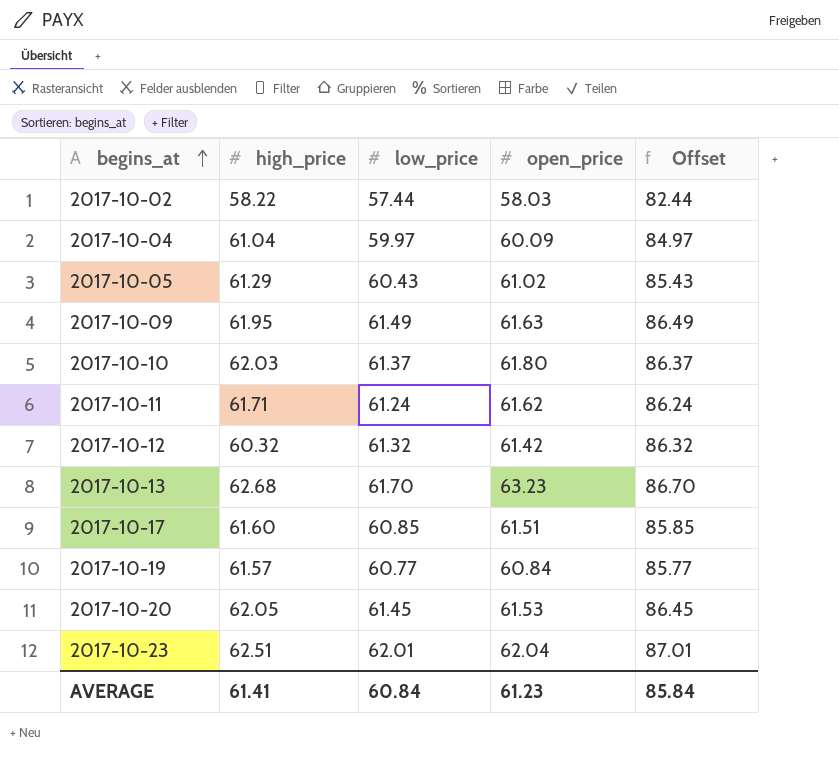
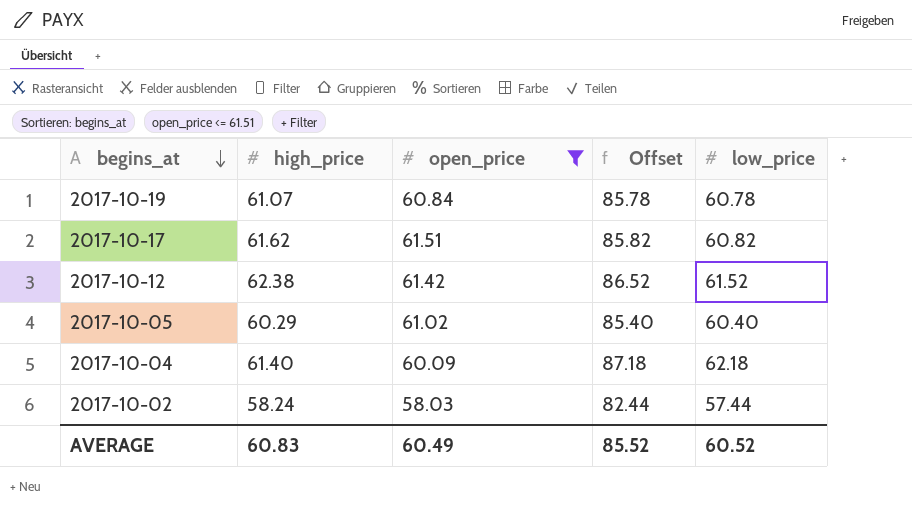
filter: none -> open_price <= 61.51
row order: begins_at ascending -> begins_at descending
column low_price | position: 3 -> 5
2017-10-19 | high_price: 61.57 -> 61.07
2017-10-19 | Offset: 85.77 -> 85.78
2017-10-19 | low_price: 60.77 -> 60.78
2017-10-17 | high_price: 61.60 -> 61.62
2017-10-17 | Offset: 85.85 -> 85.82
2017-10-17 | low_price: 60.85 -> 60.82
2017-10-12 | high_price: 60.32 -> 62.38
2017-10-12 | Offset: 86.32 -> 86.52
2017-10-12 | low_price: 61.32 -> 61.52
2017-10-05 | high_price: 61.29 -> 60.29
2017-10-05 | Offset: 85.43 -> 85.40
2017-10-05 | low_price: 60.43 -> 60.40
2017-10-04 | high_price: 61.04 -> 61.40
2017-10-04 | Offset: 84.97 -> 87.18
2017-10-04 | low_price: 59.97 -> 62.18
2017-10-02 | high_price: 58.22 -> 58.24
AVERAGE | high_price: 61.41 -> 60.83
AVERAGE | open_price: 61.23 -> 60.49
AVERAGE | Offset: 85.84 -> 85.52
AVERAGE | low_price: 60.84 -> 60.52

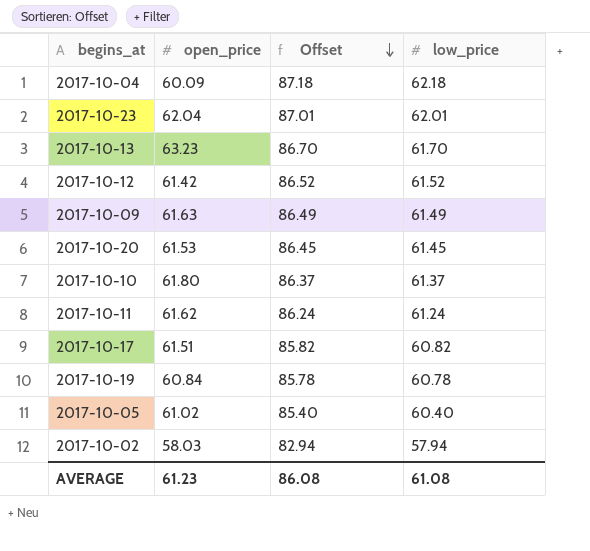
filter: open_price <= 61.51 -> none
row order: begins_at descending -> Offset descending
column high_price | position: 2 -> none
2017-10-02 | Offset: 82.44 -> 82.94
2017-10-02 | low_price: 57.44 -> 57.94
AVERAGE | open_price: 60.49 -> 61.23
AVERAGE | Offset: 85.52 -> 86.08
AVERAGE | low_price: 60.52 -> 61.08

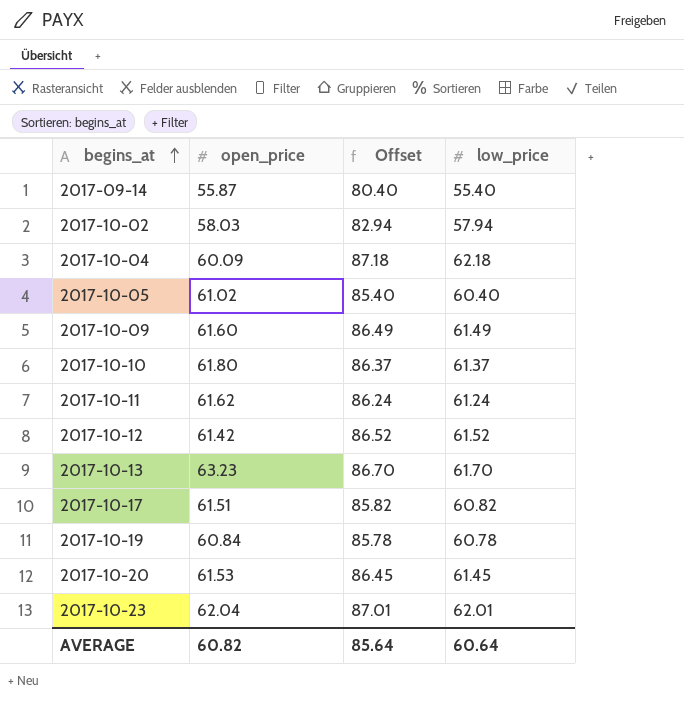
row order: Offset descending -> begins_at ascending
row 2017-09-14: none -> 55.87 | 80.40 | 55.40
2017-10-09 | open_price: 61.63 -> 61.60
AVERAGE | open_price: 61.23 -> 60.82
AVERAGE | Offset: 86.08 -> 85.64
AVERAGE | low_price: 61.08 -> 60.64

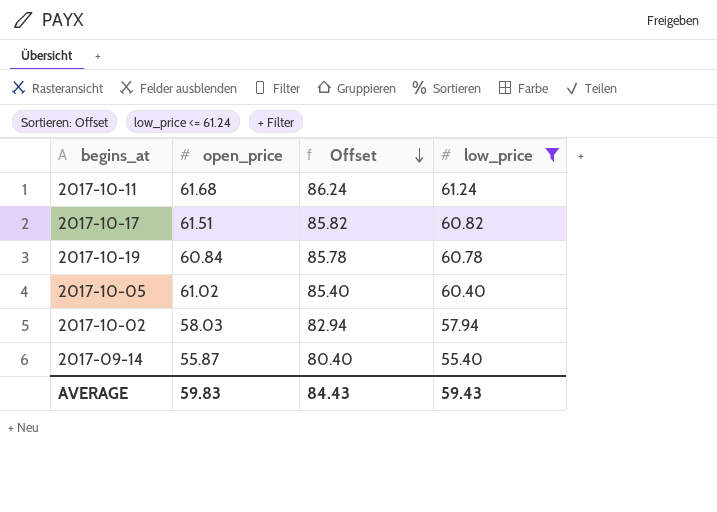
filter: none -> low_price <= 61.24
row order: begins_at ascending -> Offset descending
2017-10-11 | open_price: 61.62 -> 61.68
AVERAGE | open_price: 60.82 -> 59.83
AVERAGE | Offset: 85.64 -> 84.43
AVERAGE | low_price: 60.64 -> 59.43

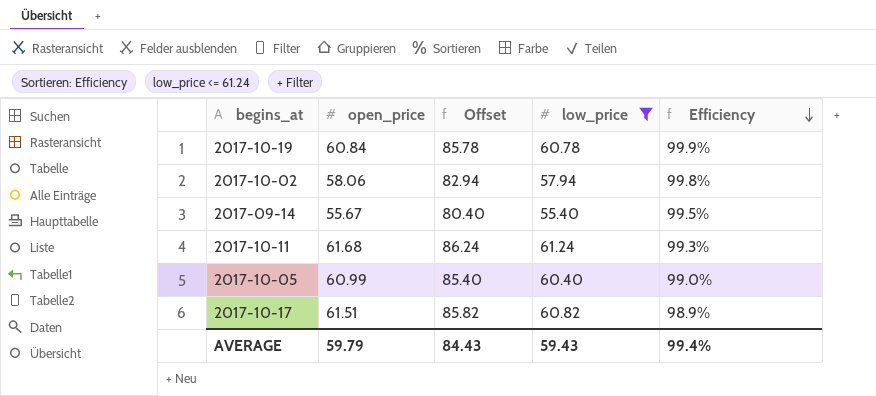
row order: Offset descending -> Efficiency descending
column Efficiency | formula: none -> [low_price] / [open_price]
2017-10-02 | open_price: 58.03 -> 58.06
2017-09-14 | open_price: 55.87 -> 55.67
2017-10-05 | open_price: 61.02 -> 60.99
AVERAGE | open_price: 59.83 -> 59.79

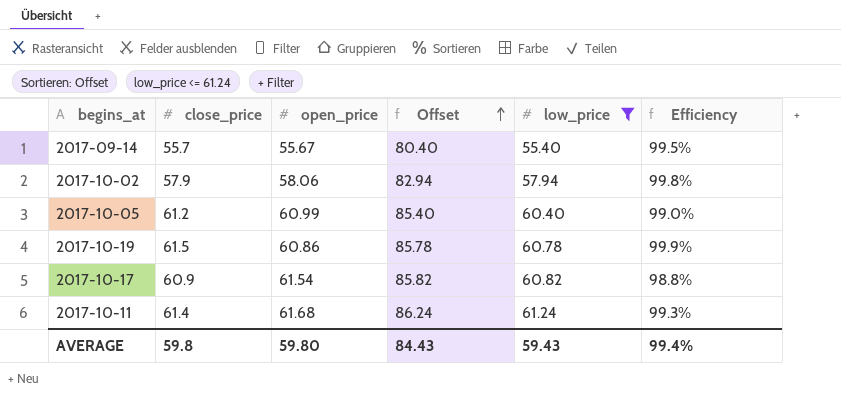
row order: Efficiency descending -> Offset ascending
column close_price | position: none -> 2
2017-10-19 | open_price: 60.84 -> 60.86
2017-10-17 | open_price: 61.51 -> 61.54
2017-10-17 | Efficiency: 98.9% -> 98.8%
AVERAGE | open_price: 59.79 -> 59.80

